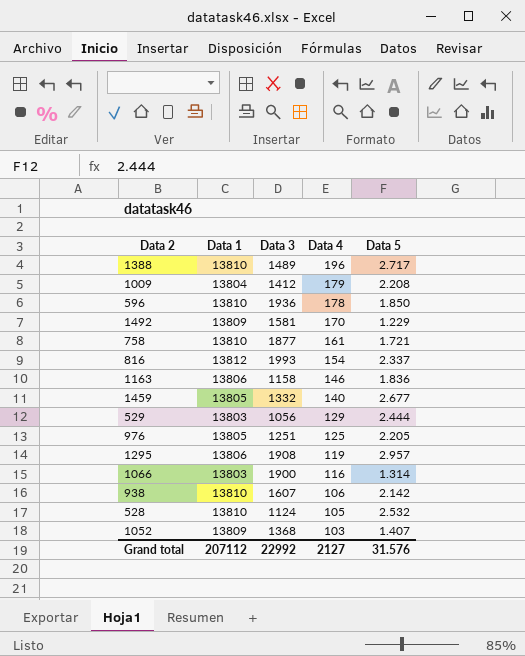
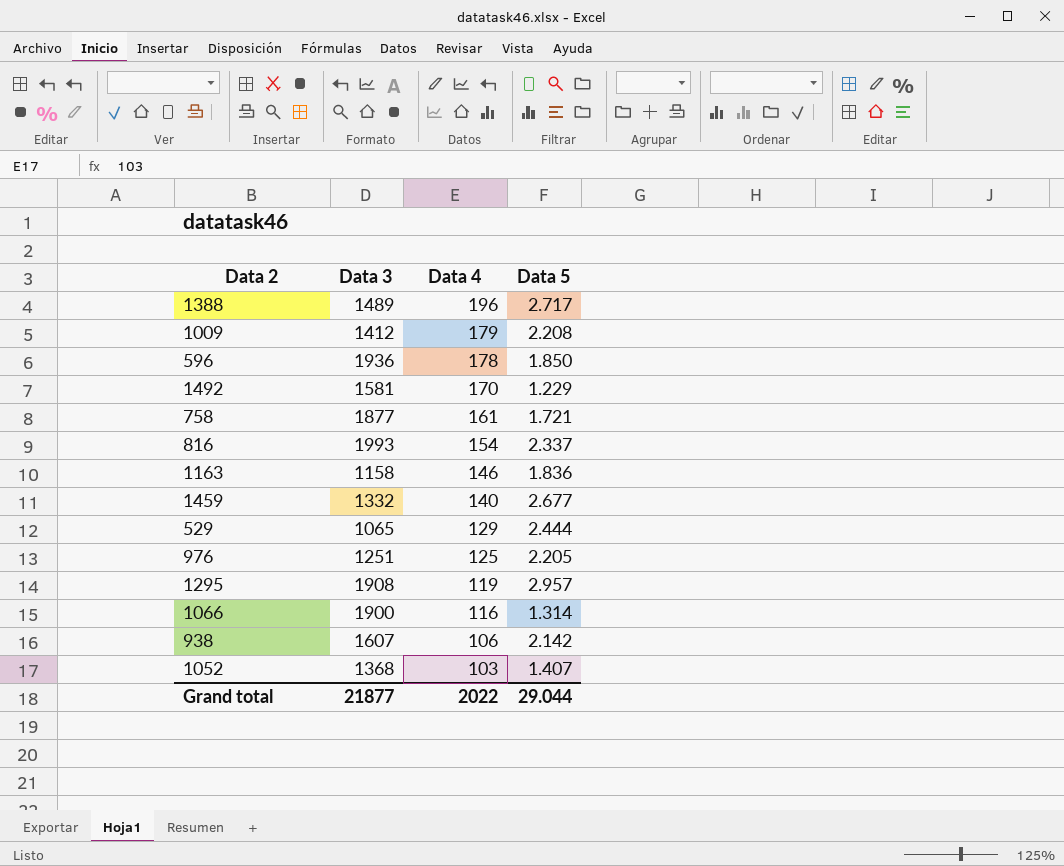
column Data 1 | position: 2 -> none
row 528: 13810 | 1124 | 105 | 2.532 -> none
529 | Data 3: 1056 -> 1065
Grand total | Data 3: 22992 -> 21877
Grand total | Data 4: 2127 -> 2022
Grand total | Data 5: 31.576 -> 29.044

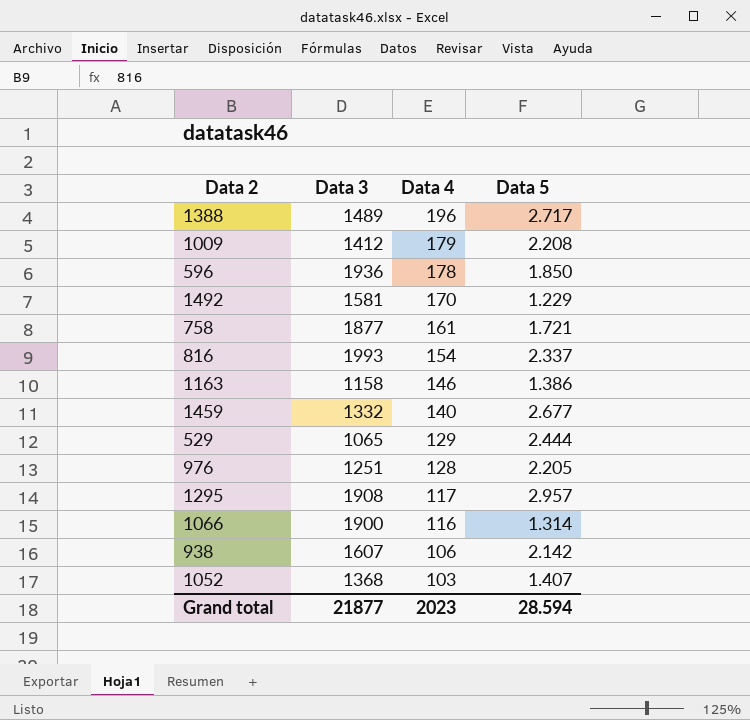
1163 | Data 5: 1.836 -> 1.386
976 | Data 4: 125 -> 128
1295 | Data 4: 119 -> 117
Grand total | Data 4: 2022 -> 2023
Grand total | Data 5: 29.044 -> 28.594

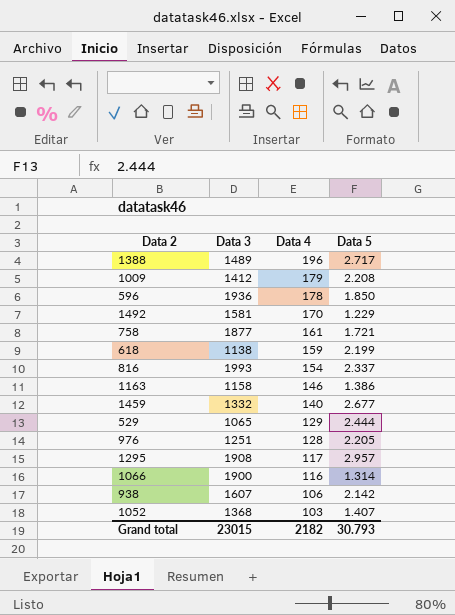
row 618: none -> 1138 | 159 | 2.199
Grand total | Data 3: 21877 -> 23015
Grand total | Data 4: 2023 -> 2182
Grand total | Data 5: 28.594 -> 30.793

